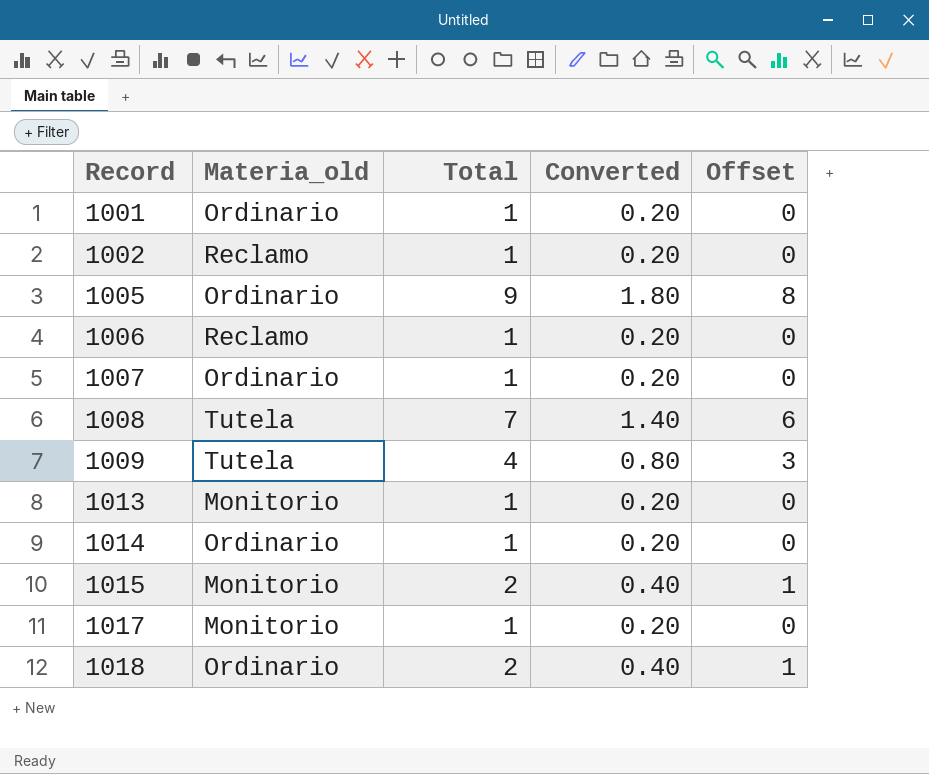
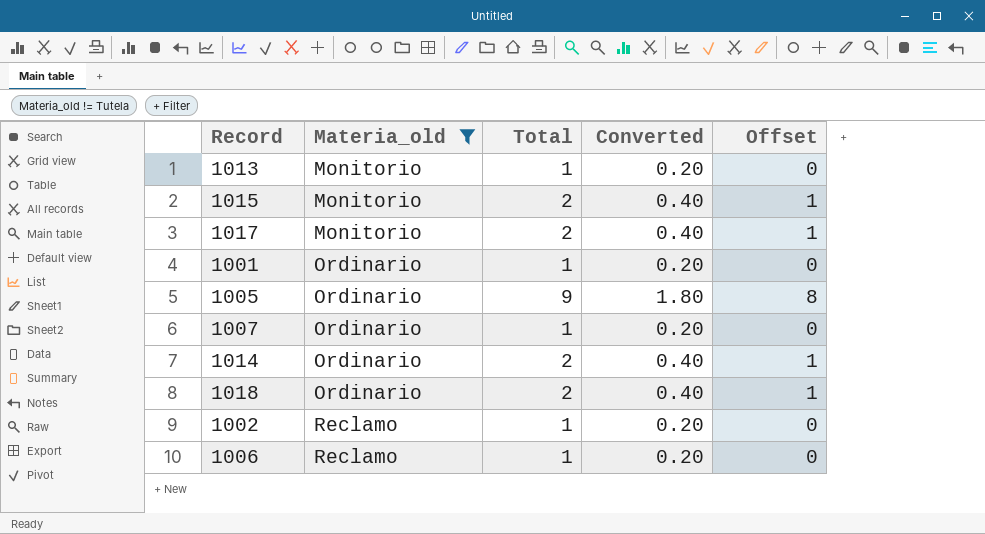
filter: none -> Materia_old != Tutela
row order: Record ascending -> Materia_old ascending
1017 | Total: 1 -> 2
1017 | Converted: 0.20 -> 0.40
1017 | Offset: 0 -> 1
1014 | Total: 1 -> 2
1014 | Converted: 0.20 -> 0.40
1014 | Offset: 0 -> 1

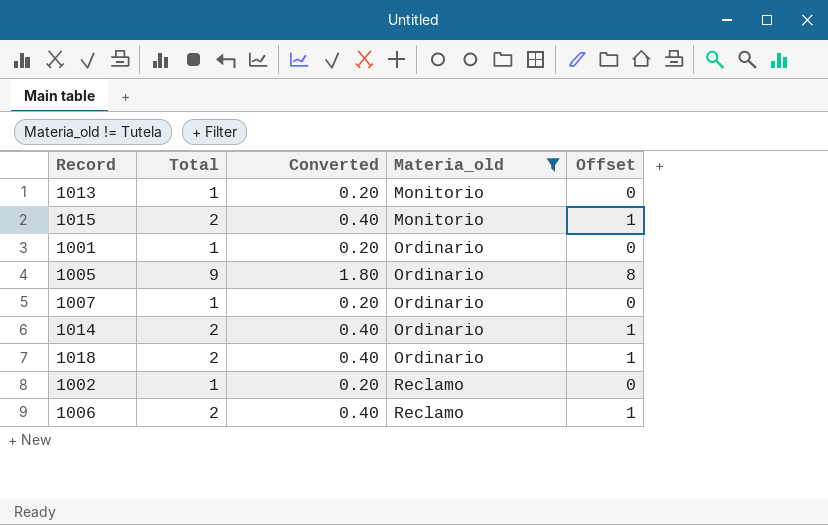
column Materia_old | position: 2 -> 4
row 1017: Monitorio | 2 | 0.40 | 1 -> none
1006 | Total: 1 -> 2
1006 | Converted: 0.20 -> 0.40
1006 | Offset: 0 -> 1

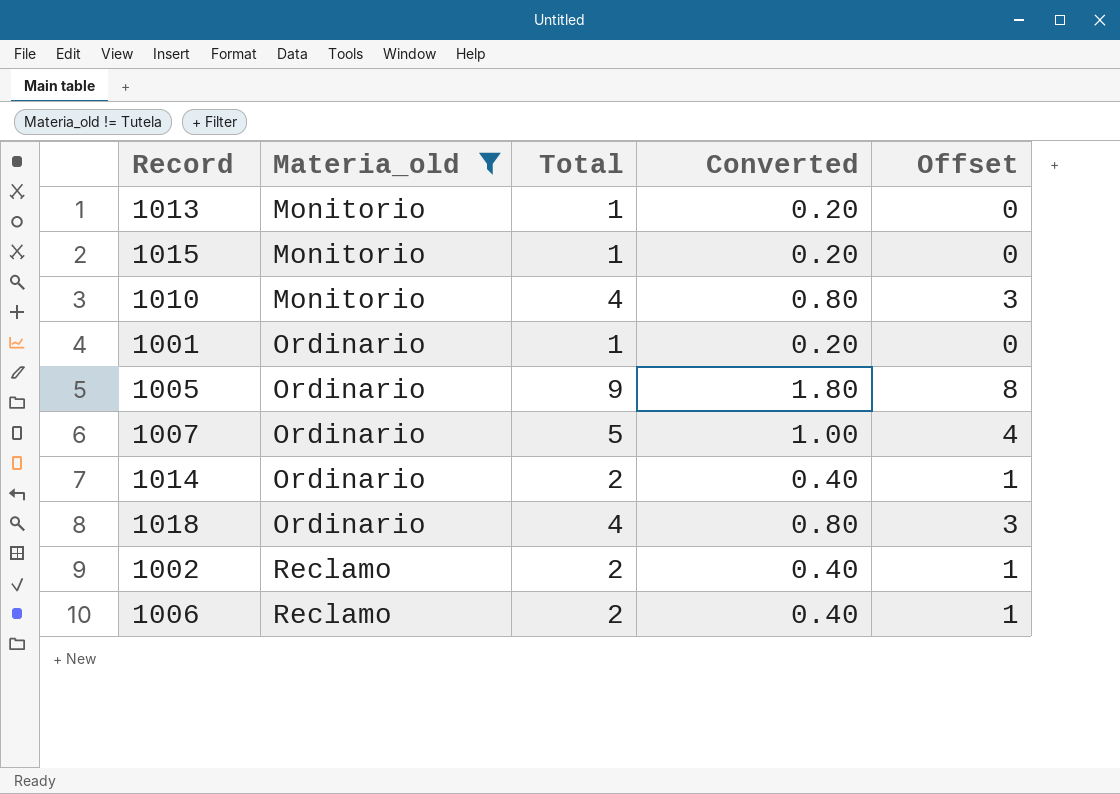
column Materia_old | position: 4 -> 2
1015 | Total: 2 -> 1
1015 | Converted: 0.40 -> 0.20
1015 | Offset: 1 -> 0
row 1010: none -> Monitorio | 4 | 0.80 | 3
1007 | Total: 1 -> 5
1007 | Converted: 0.20 -> 1.00
1007 | Offset: 0 -> 4
1018 | Total: 2 -> 4
1018 | Converted: 0.40 -> 0.80
1018 | Offset: 1 -> 3
1002 | Total: 1 -> 2
1002 | Converted: 0.20 -> 0.40
1002 | Offset: 0 -> 1

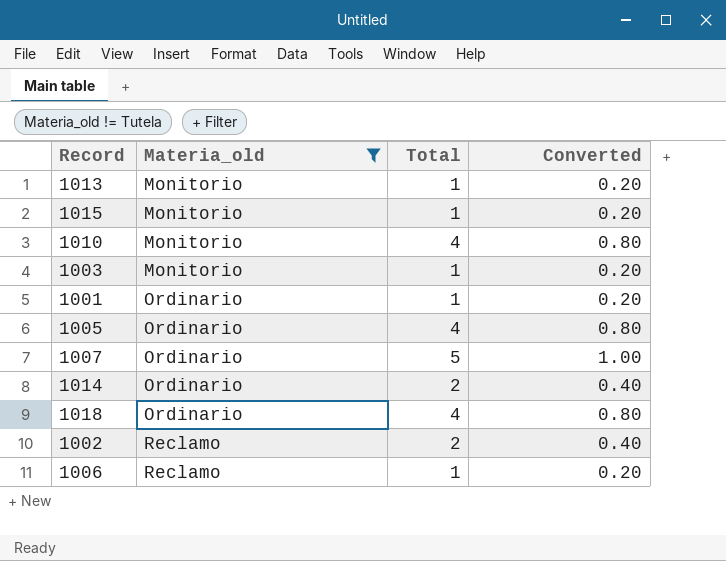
column Offset | formula: [Total] - 1 -> none
row 1003: none -> Monitorio | 1 | 0.20
1005 | Total: 9 -> 4
1005 | Converted: 1.80 -> 0.80
1006 | Total: 2 -> 1
1006 | Converted: 0.40 -> 0.20

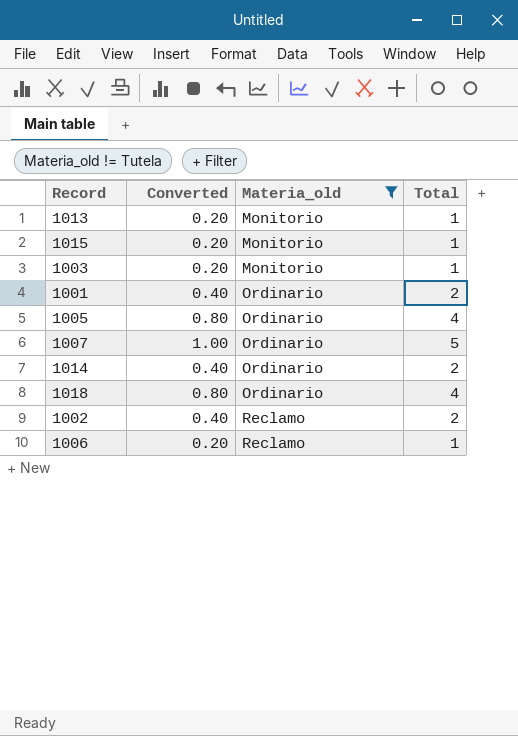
column Converted | position: 4 -> 2
row 1010: Monitorio | 4 | 0.80 -> none
1001 | Converted: 0.20 -> 0.40
1001 | Total: 1 -> 2

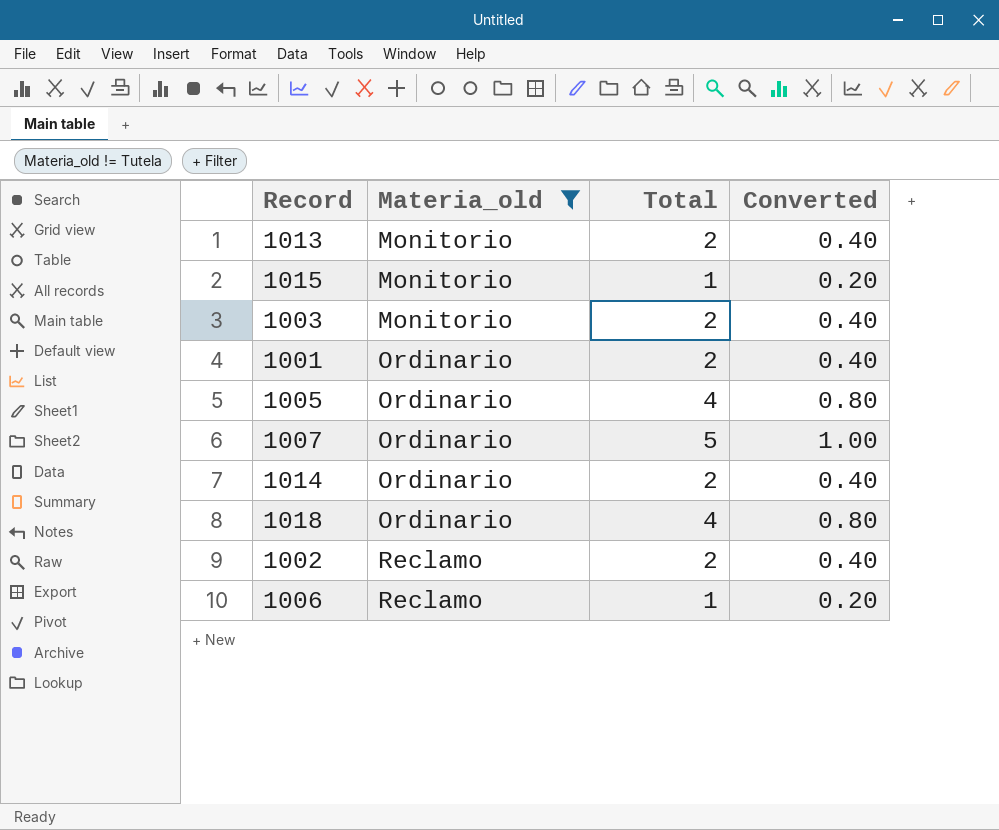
column Converted | position: 2 -> 4
1013 | Total: 1 -> 2
1013 | Converted: 0.20 -> 0.40
1003 | Total: 1 -> 2
1003 | Converted: 0.20 -> 0.40

